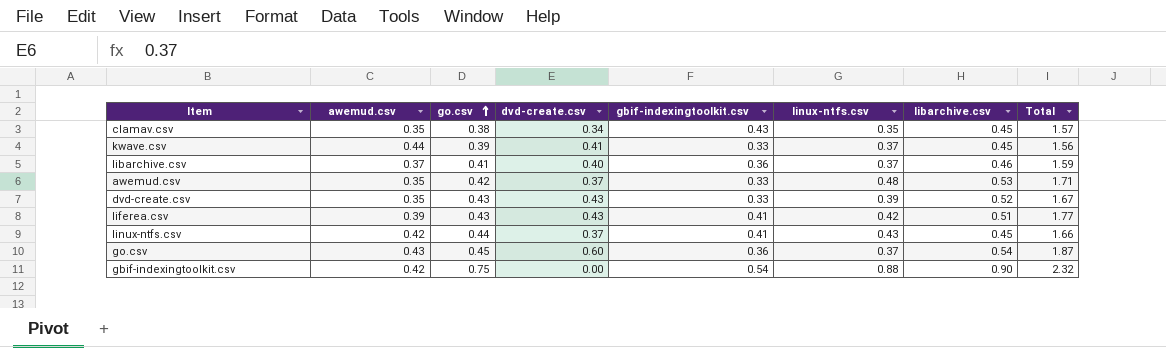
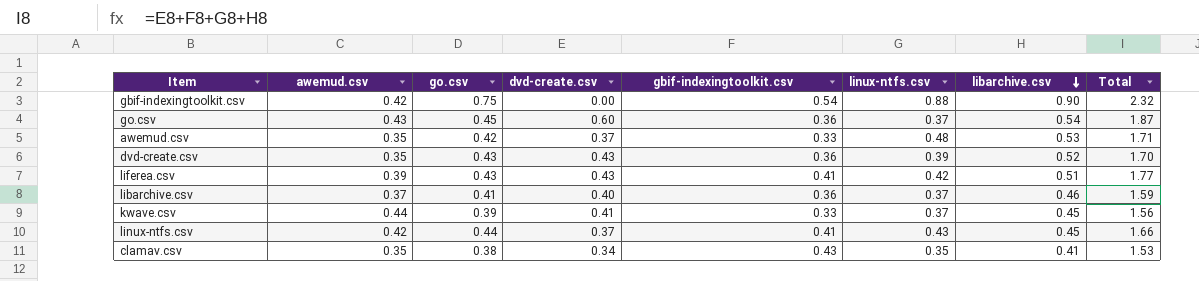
row order: go.csv ascending -> libarchive.csv descending
dvd-create.csv | gbif-indexingtoolkit.csv: 0.33 -> 0.36
dvd-create.csv | Total: 1.67 -> 1.70
clamav.csv | libarchive.csv: 0.45 -> 0.41
clamav.csv | Total: 1.57 -> 1.53

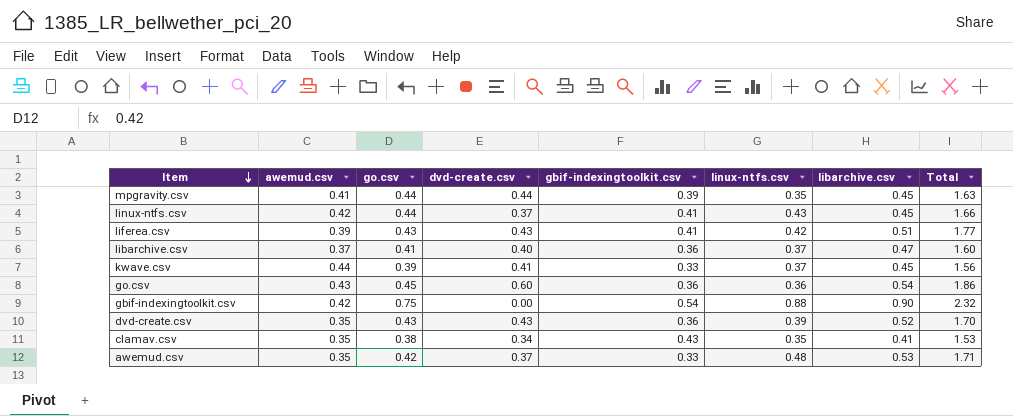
row order: libarchive.csv descending -> Item descending
row mpgravity.csv: none -> 0.41 | 0.44 | 0.44 | 0.39 | 0.35 | 0.45 | 1.63
libarchive.csv | libarchive.csv: 0.46 -> 0.47
libarchive.csv | Total: 1.59 -> 1.60
go.csv | linux-ntfs.csv: 0.37 -> 0.36
go.csv | Total: 1.87 -> 1.86

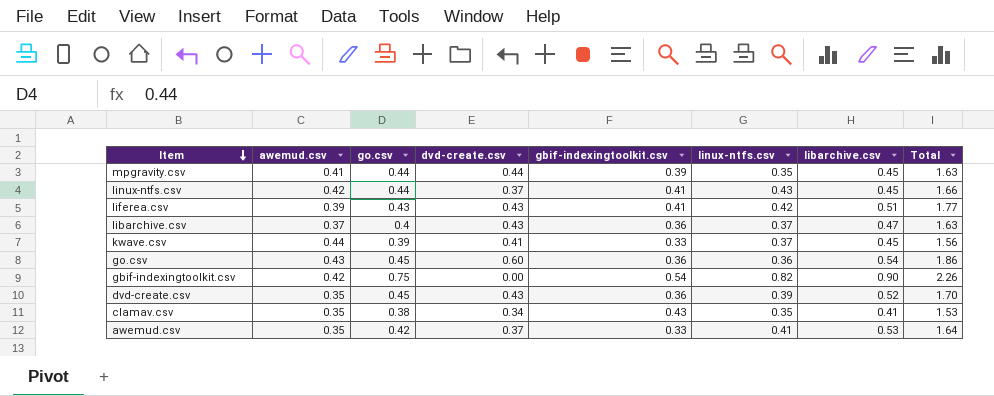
libarchive.csv | go.csv: 0.41 -> 0.4
libarchive.csv | dvd-create.csv: 0.40 -> 0.43
libarchive.csv | Total: 1.60 -> 1.63
gbif-indexingtoolkit.csv | linux-ntfs.csv: 0.88 -> 0.82
gbif-indexingtoolkit.csv | Total: 2.32 -> 2.26
dvd-create.csv | go.csv: 0.43 -> 0.45
awemud.csv | linux-ntfs.csv: 0.48 -> 0.41
awemud.csv | Total: 1.71 -> 1.64

